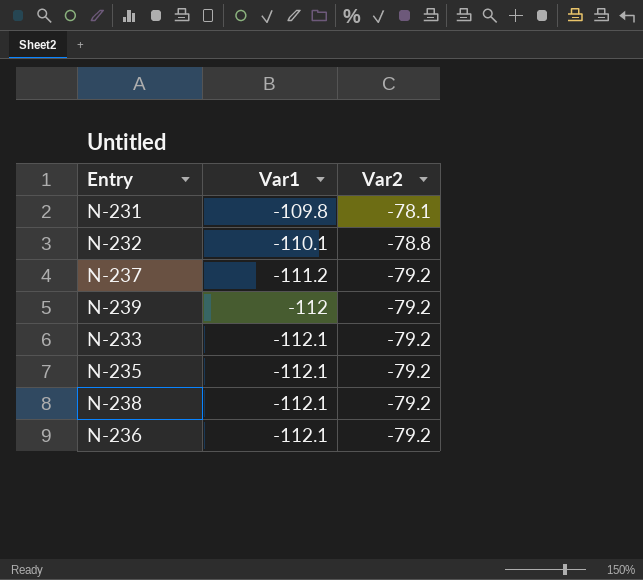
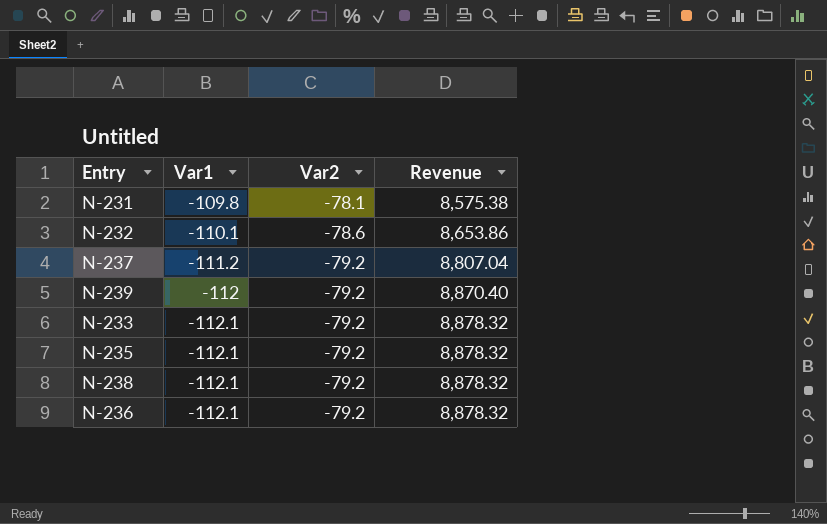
column Revenue | formula: none -> [Var1] * [Var2]
N-232 | Var2: -78.8 -> -78.6

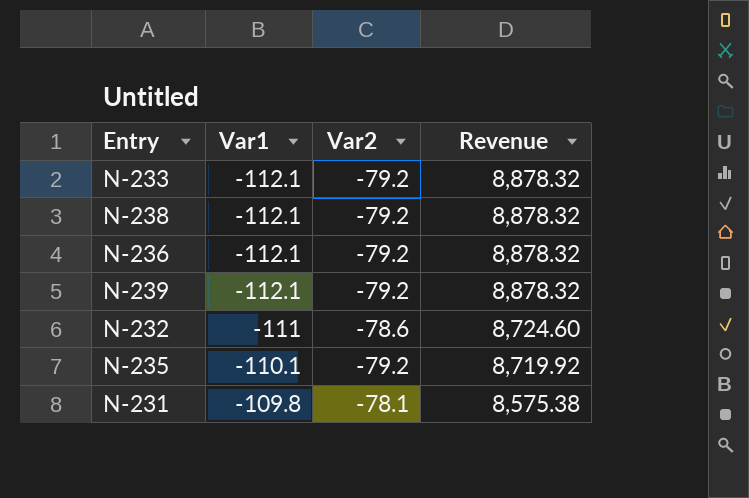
row order: Var1 descending -> Var1 ascending
row N-237: -111.2 | -79.2 | 8,807.04 -> none
N-239 | Var1: -112 -> -112.1
N-239 | Revenue: 8,870.40 -> 8,878.32
N-232 | Var1: -110.1 -> -111
N-232 | Revenue: 8,653.86 -> 8,724.60
N-235 | Var1: -112.1 -> -110.1
N-235 | Revenue: 8,878.32 -> 8,719.92

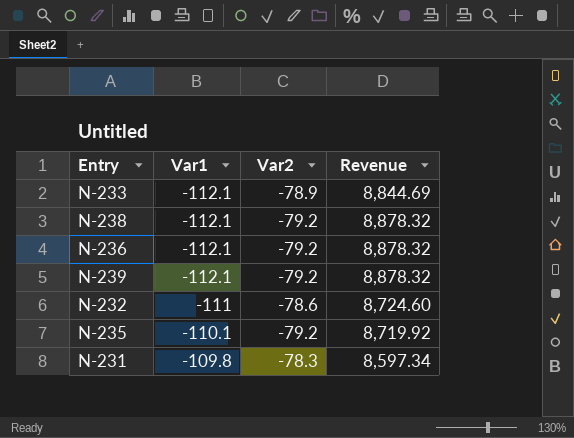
N-233 | Var2: -79.2 -> -78.9
N-233 | Revenue: 8,878.32 -> 8,844.69
N-231 | Var2: -78.1 -> -78.3
N-231 | Revenue: 8,575.38 -> 8,597.34

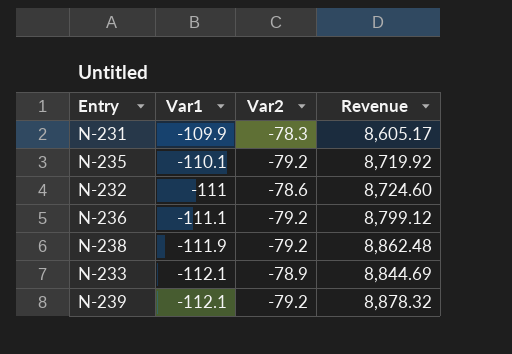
row order: Var1 ascending -> Var1 descending
N-231 | Var1: -109.8 -> -109.9
N-231 | Revenue: 8,597.34 -> 8,605.17
N-236 | Var1: -112.1 -> -111.1
N-236 | Revenue: 8,878.32 -> 8,799.12
N-238 | Var1: -112.1 -> -111.9
N-238 | Revenue: 8,878.32 -> 8,862.48

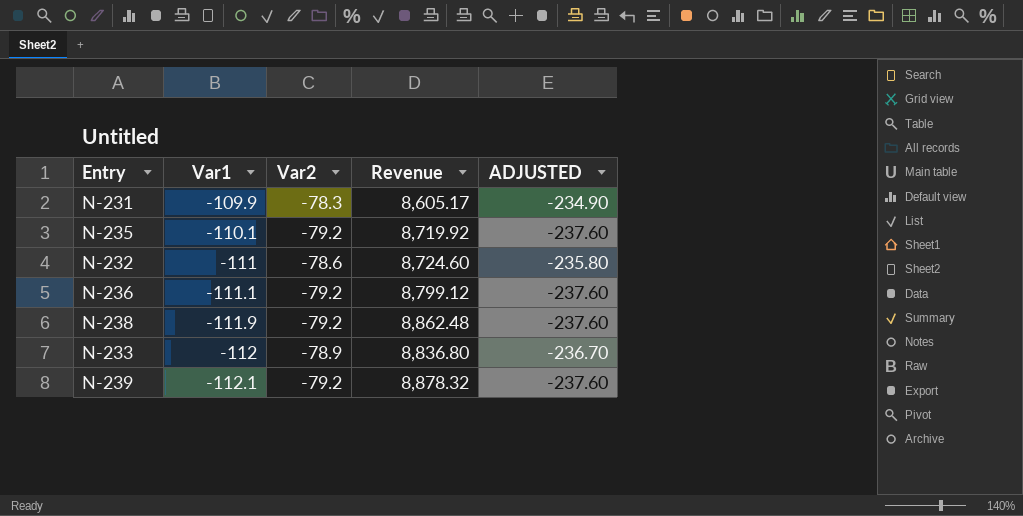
column ADJUSTED | formula: none -> [Var2] * 3
N-233 | Var1: -112.1 -> -112
N-233 | Revenue: 8,844.69 -> 8,836.80

